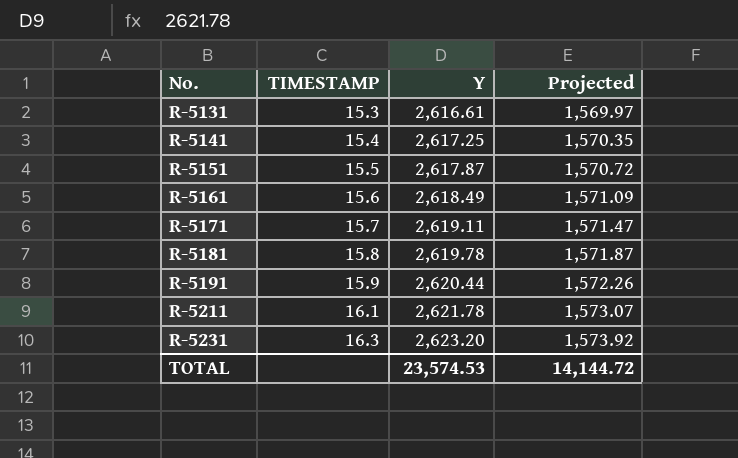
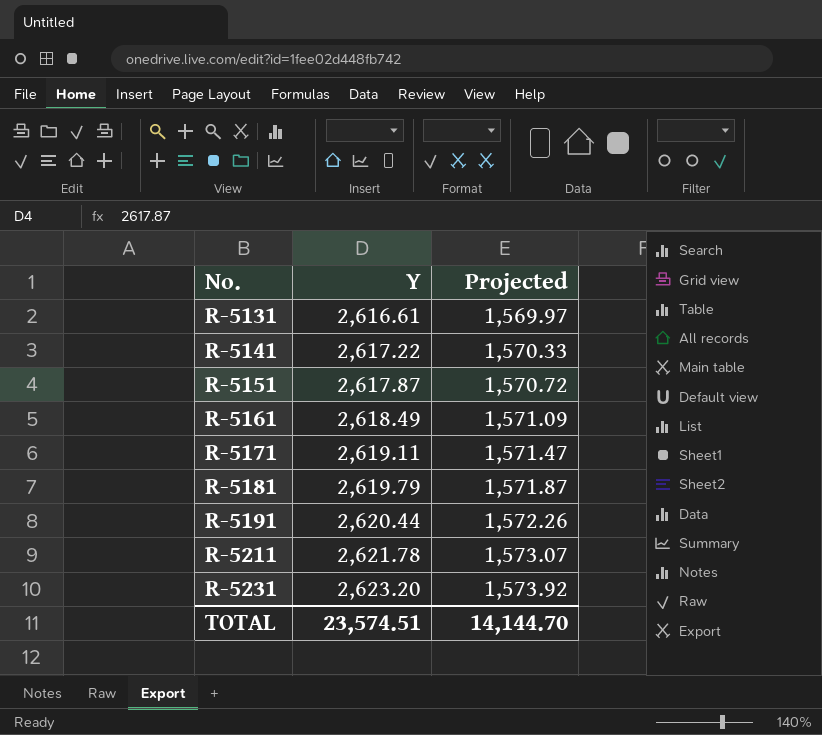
column TIMESTAMP | position: 2 -> none
R-5141 | Y: 2,617.25 -> 2,617.22
R-5141 | Projected: 1,570.35 -> 1,570.33
R-5181 | Y: 2,619.78 -> 2,619.79
TOTAL | Y: 23,574.53 -> 23,574.51
TOTAL | Projected: 14,144.72 -> 14,144.70

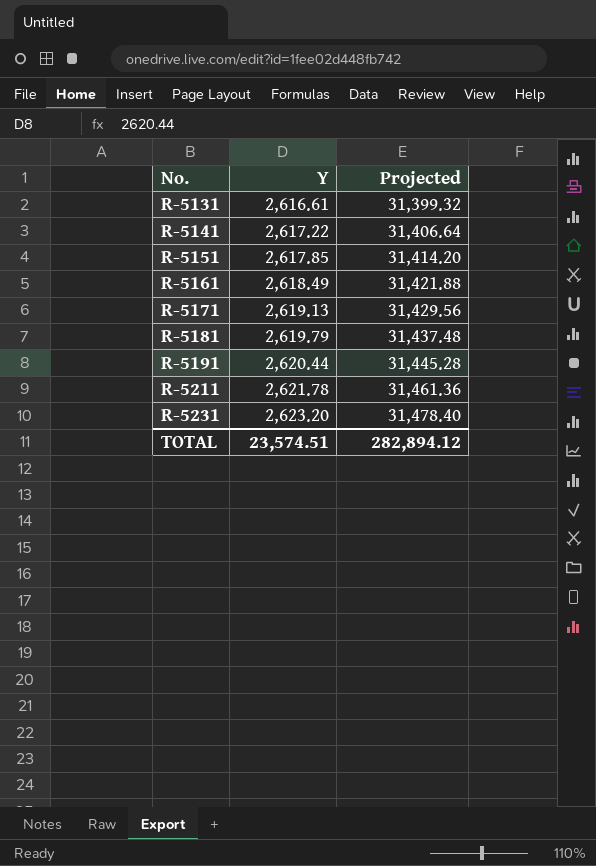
column Projected | formula: [Y] * 0.6 -> [Y] * 12
R-5151 | Y: 2,617.87 -> 2,617.85
R-5171 | Y: 2,619.11 -> 2,619.13
TOTAL | Projected: 14,144.70 -> 282,894.12

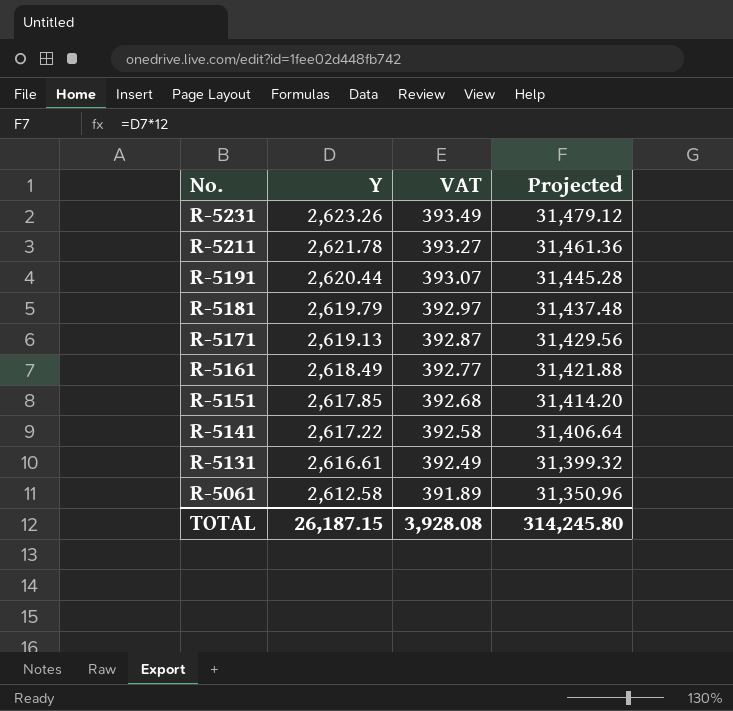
row order: No. ascending -> No. descending
column VAT | formula: none -> [Y] * 0.15
R-5231 | Y: 2,623.20 -> 2,623.26
R-5231 | Projected: 31,478.40 -> 31,479.12
row R-5061: none -> 2,612.58 | 391.89 | 31,350.96
TOTAL | Y: 23,574.51 -> 26,187.15
TOTAL | Projected: 282,894.12 -> 314,245.80

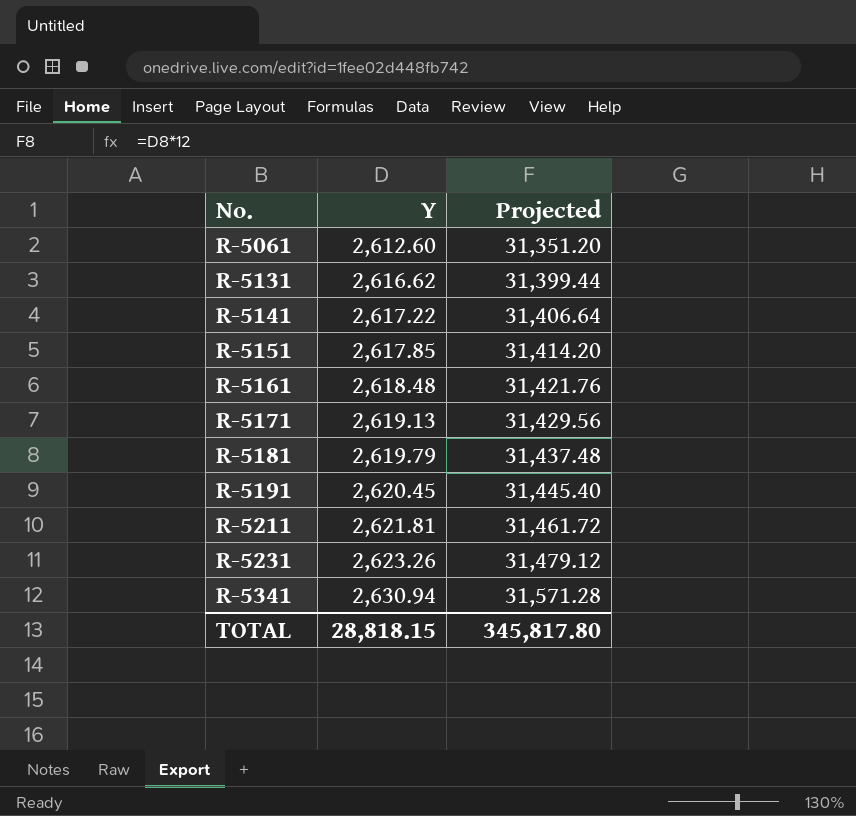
row order: No. descending -> No. ascending
column VAT | formula: [Y] * 0.15 -> none
R-5061 | Y: 2,612.58 -> 2,612.60
R-5061 | Projected: 31,350.96 -> 31,351.20
R-5131 | Y: 2,616.61 -> 2,616.62
R-5131 | Projected: 31,399.32 -> 31,399.44
R-5161 | Y: 2,618.49 -> 2,618.48
R-5161 | Projected: 31,421.88 -> 31,421.76
R-5191 | Y: 2,620.44 -> 2,620.45
R-5191 | Projected: 31,445.28 -> 31,445.40
R-5211 | Y: 2,621.78 -> 2,621.81
R-5211 | Projected: 31,461.36 -> 31,461.72
row R-5341: none -> 2,630.94 | 31,571.28
TOTAL | Y: 26,187.15 -> 28,818.15
TOTAL | Projected: 314,245.80 -> 345,817.80

